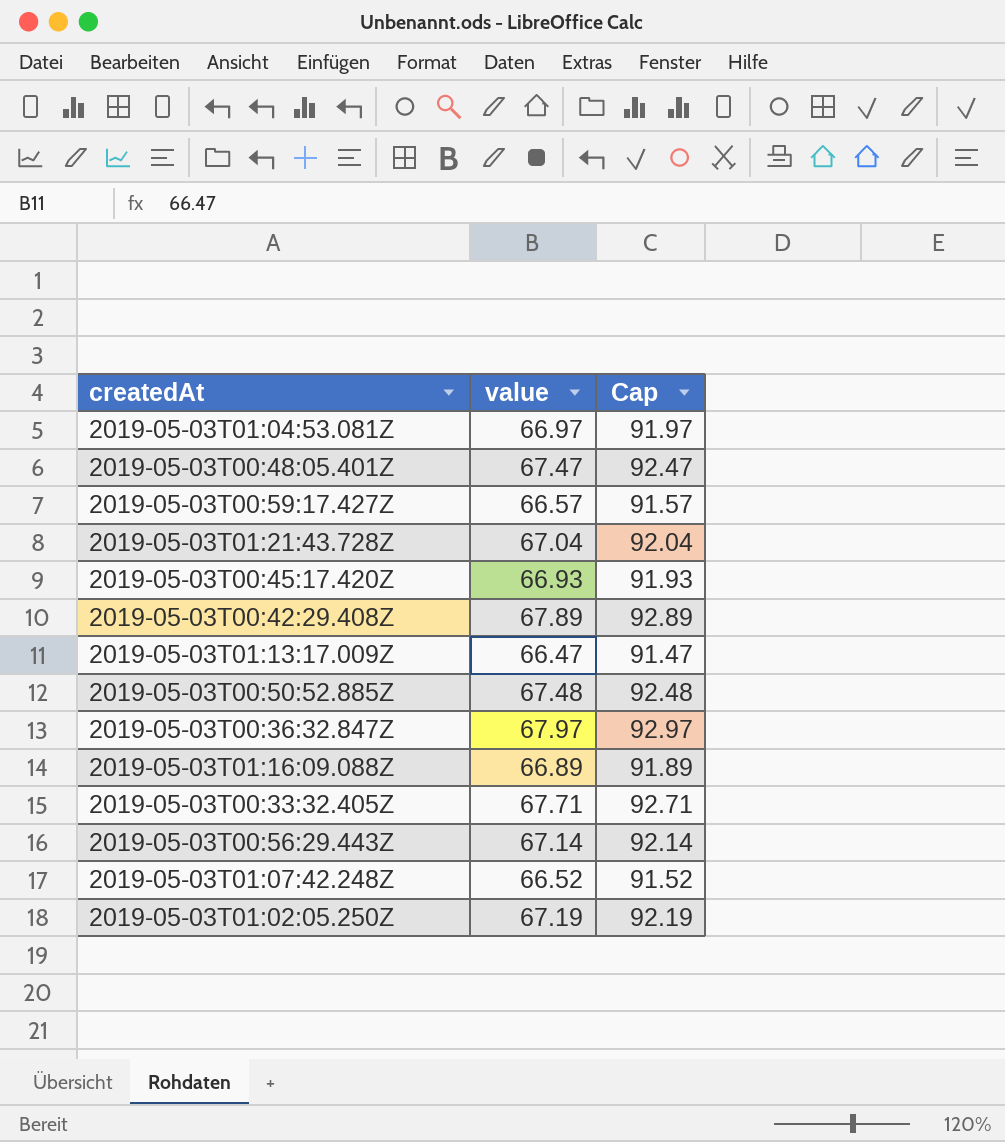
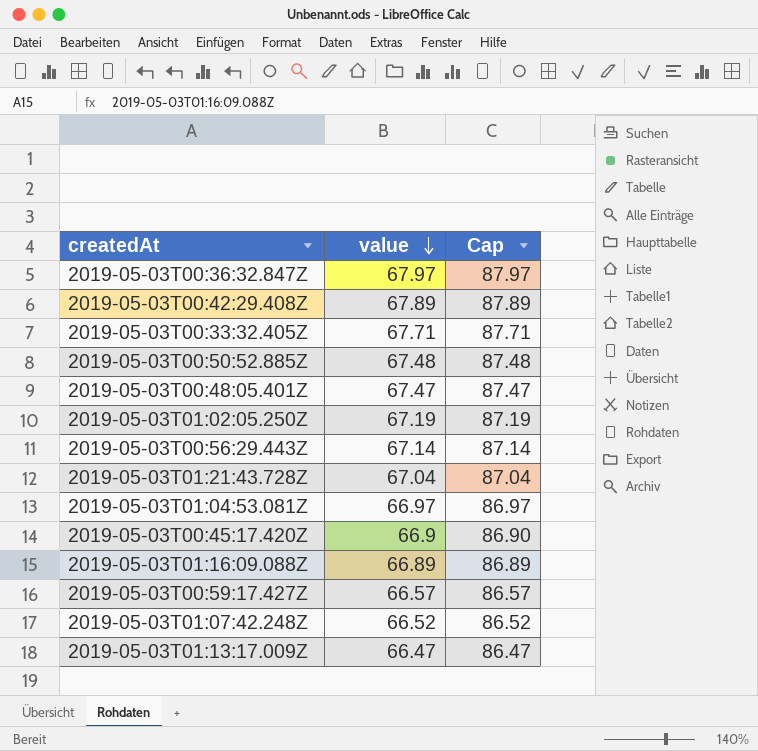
row order: none -> value descending
column Cap | formula: [value] + 25 -> [value] + 20
2019-05-03T00:45:17.420Z | value: 66.93 -> 66.9

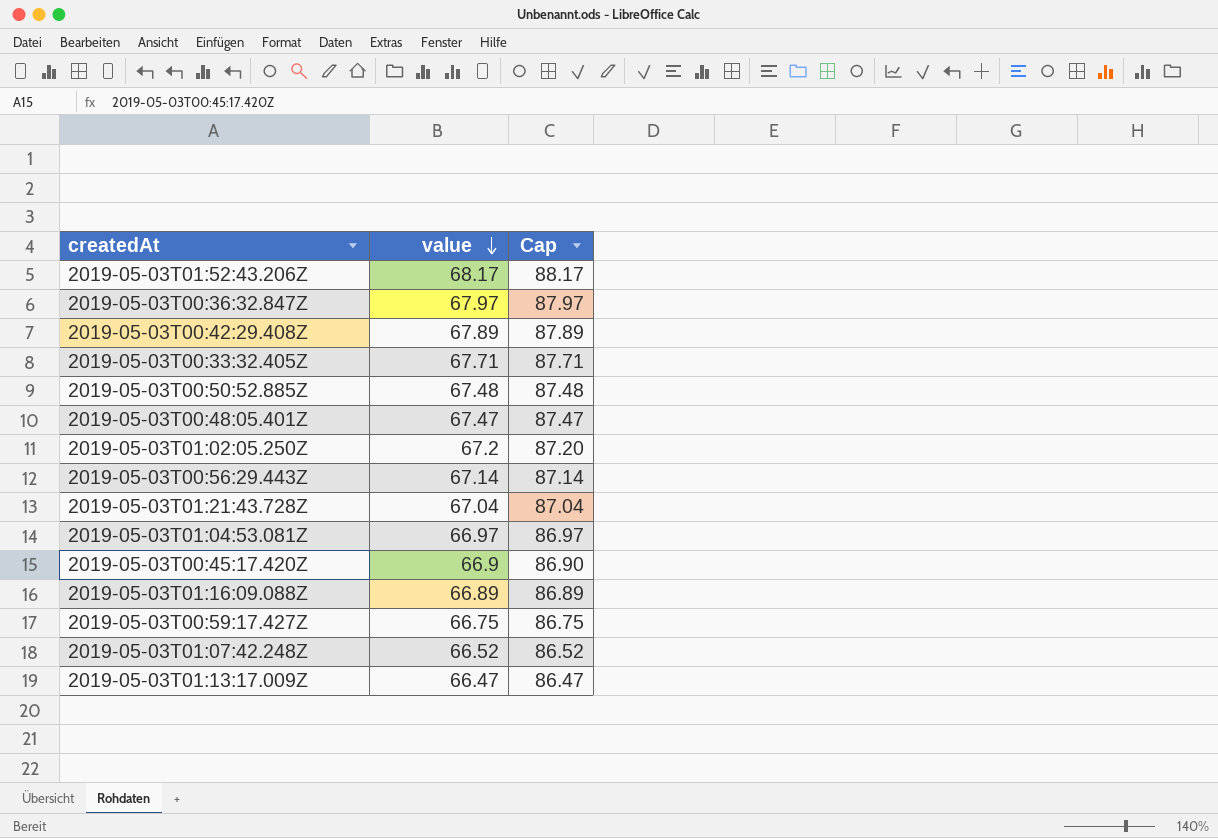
row 2019-05-03T01:52:43.206Z: none -> 68.17 | 88.17
2019-05-03T01:02:05.250Z | value: 67.19 -> 67.2
2019-05-03T01:02:05.250Z | Cap: 87.19 -> 87.20
2019-05-03T00:59:17.427Z | value: 66.57 -> 66.75
2019-05-03T00:59:17.427Z | Cap: 86.57 -> 86.75

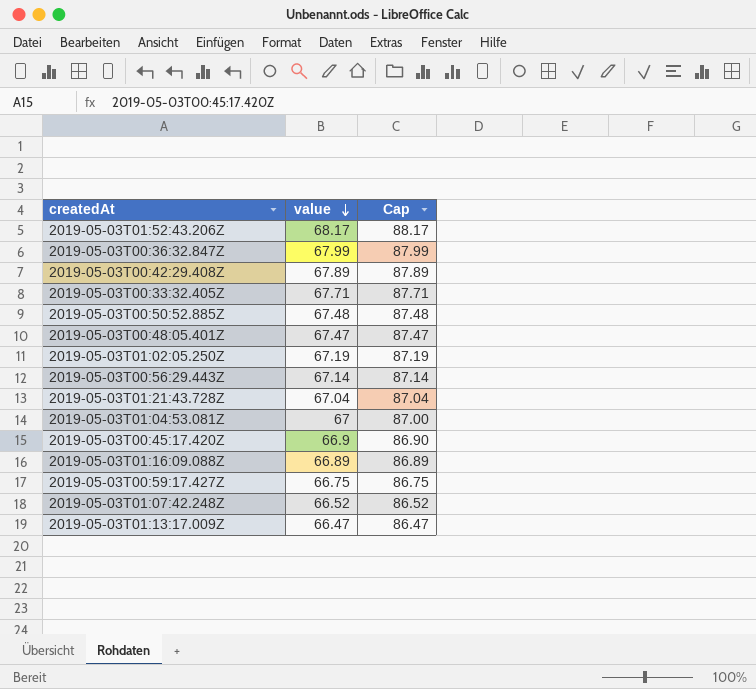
2019-05-03T00:36:32.847Z | value: 67.97 -> 67.99
2019-05-03T00:36:32.847Z | Cap: 87.97 -> 87.99
2019-05-03T01:02:05.250Z | value: 67.2 -> 67.19
2019-05-03T01:02:05.250Z | Cap: 87.20 -> 87.19
2019-05-03T01:04:53.081Z | value: 66.97 -> 67
2019-05-03T01:04:53.081Z | Cap: 86.97 -> 87.00

